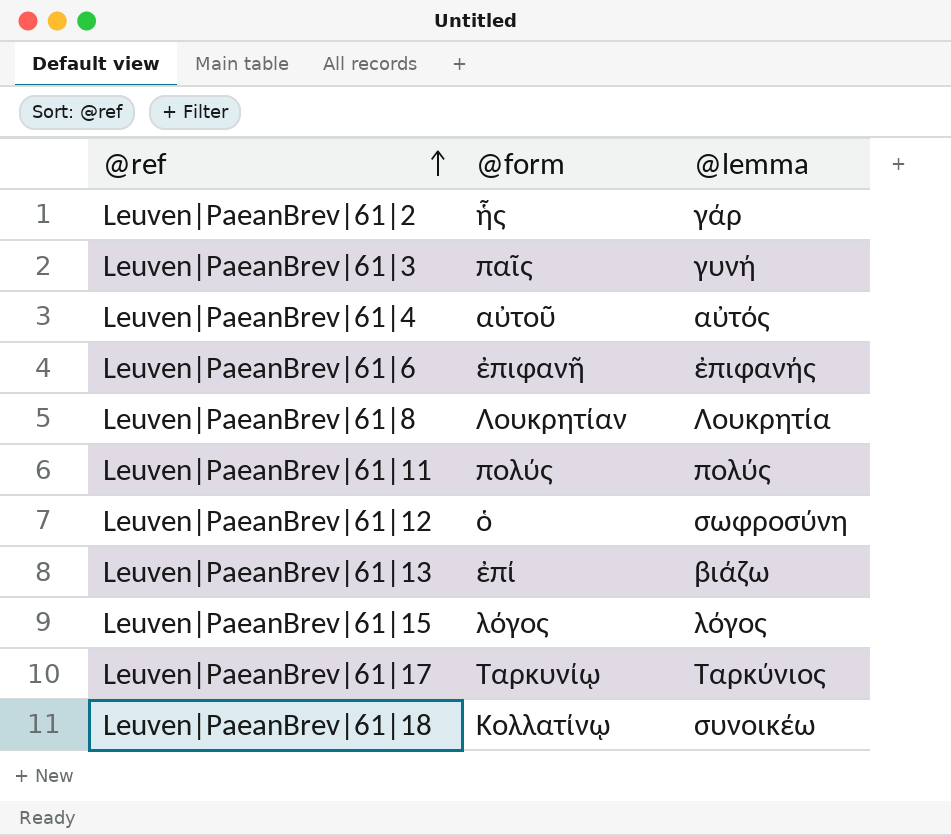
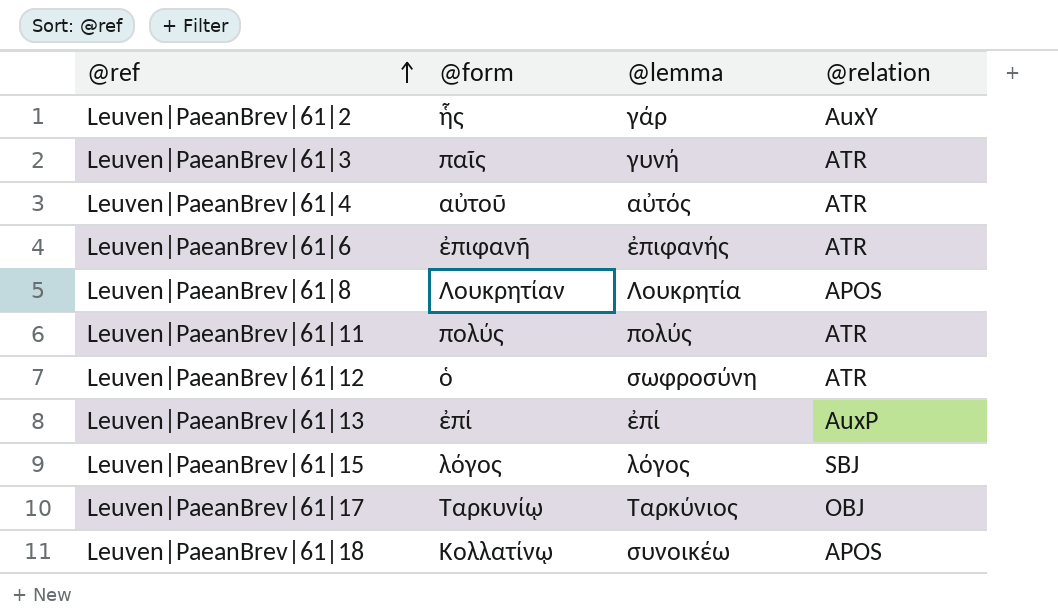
column @relation | position: none -> 4
Leuven|PaeanBrev|61|13 | @lemma: βιάζω -> ἐπί

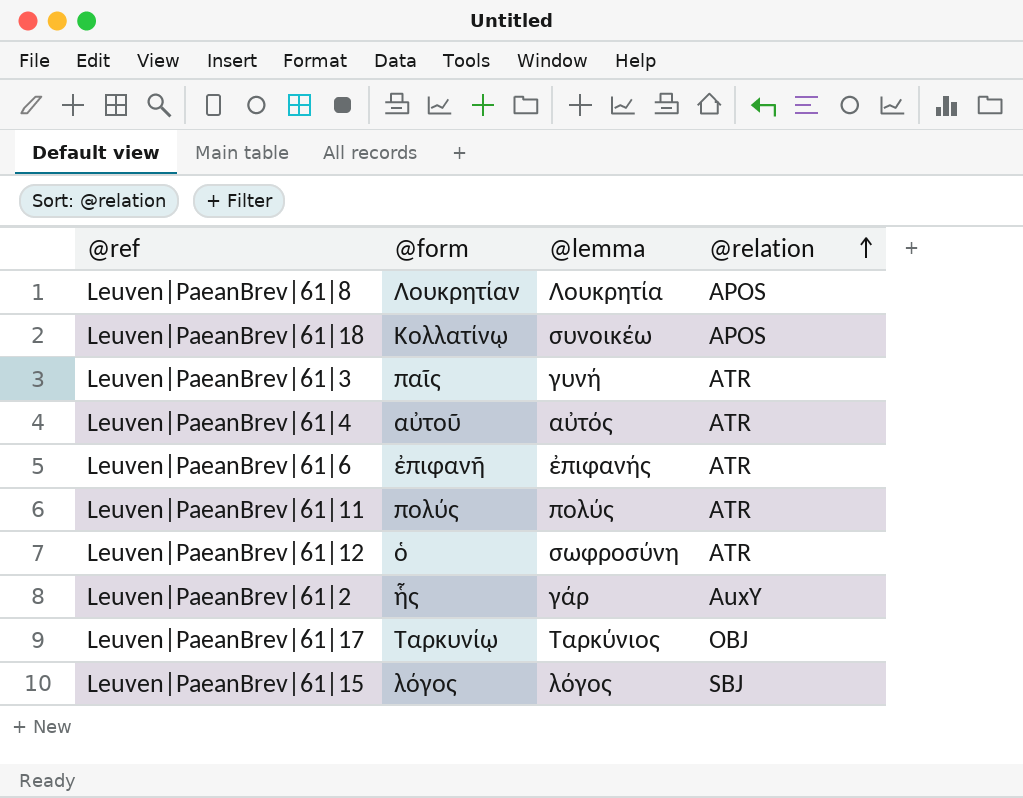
row order: @ref ascending -> @relation ascending
row Leuven|PaeanBrev|61|13: ἐπί | ἐπί | AuxP -> none

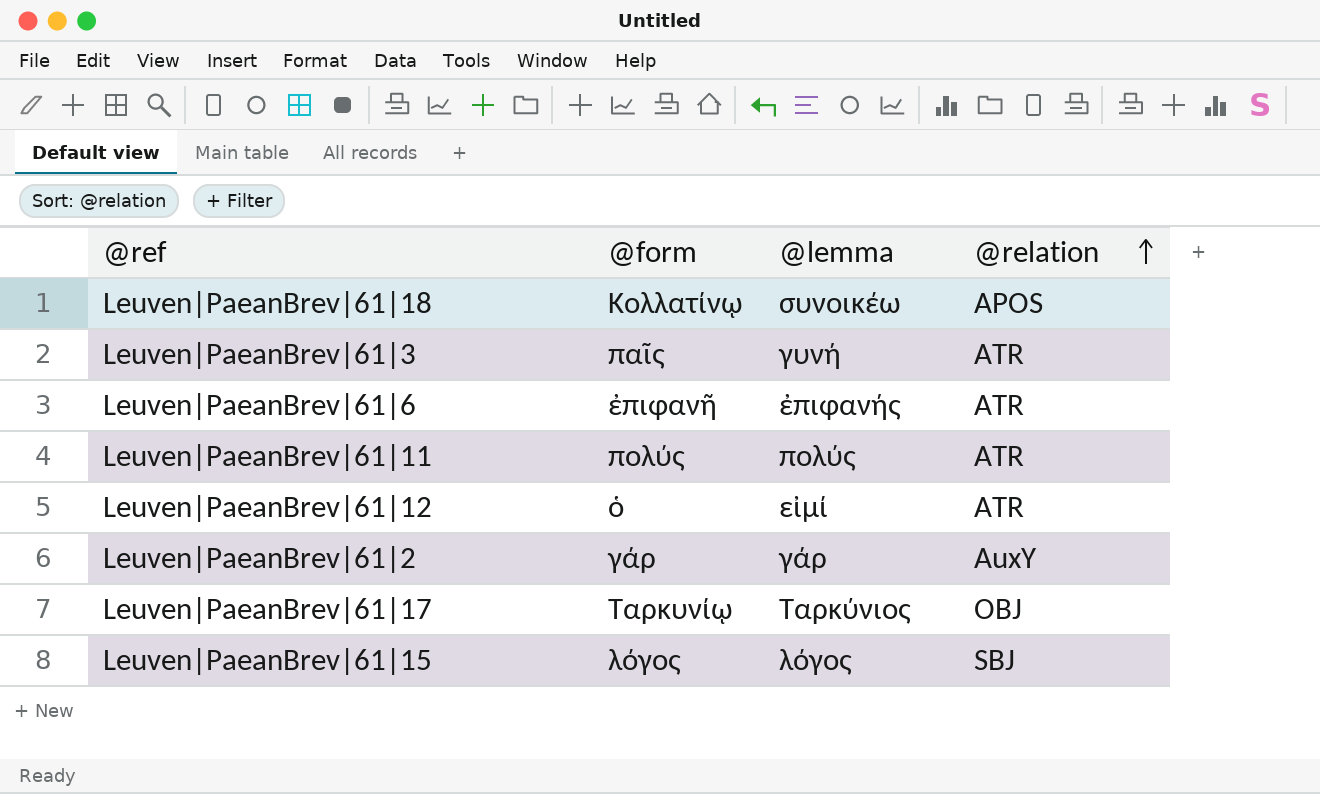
row Leuven|PaeanBrev|61|8: Λουκρητίαν | Λουκρητία | APOS -> none
row Leuven|PaeanBrev|61|4: αὐτοῦ | αὐτός | ATR -> none
Leuven|PaeanBrev|61|12 | @lemma: σωφροσύνη -> εἰμί
Leuven|PaeanBrev|61|2 | @form: ἧς -> γάρ

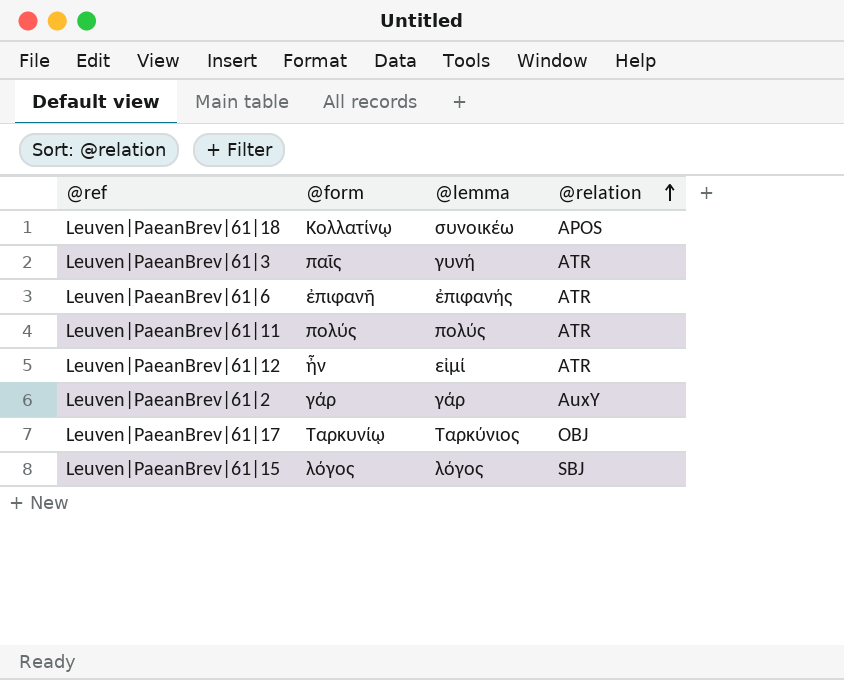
Leuven|PaeanBrev|61|12 | @form: ὁ -> ἦν

